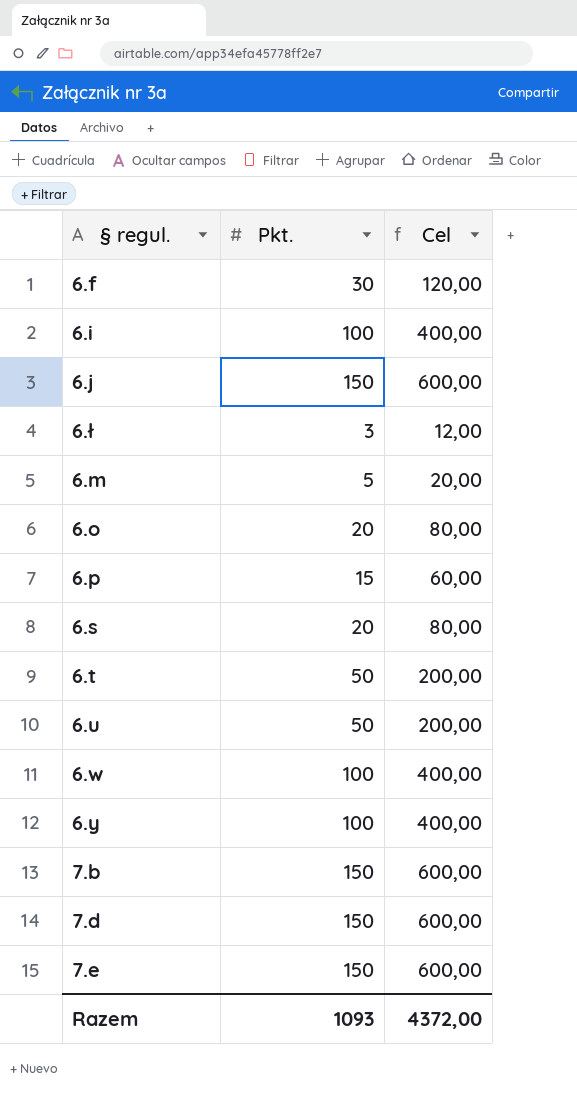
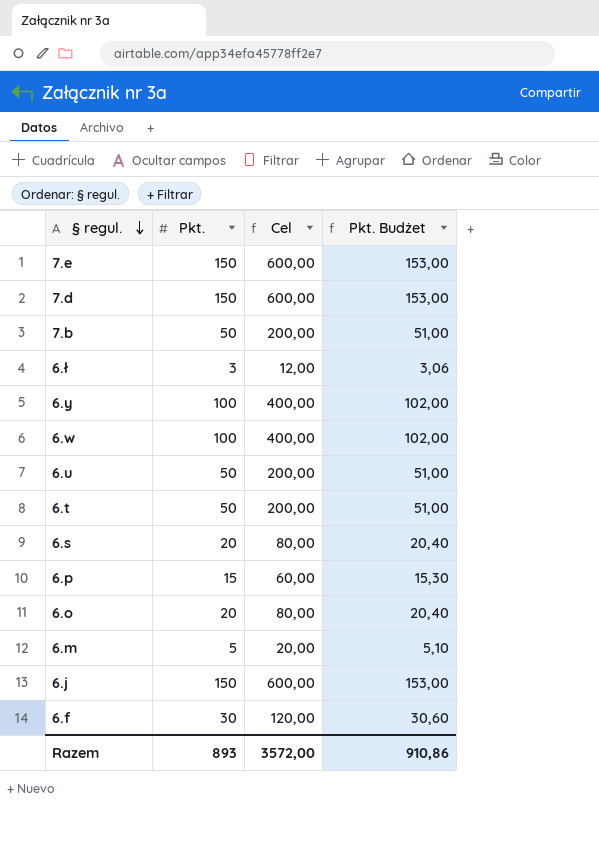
row order: none -> § regul. descending
column Pkt. Budżet | formula: none -> [Pkt.] * 1,02
row 6.i: 100 | 400,00 -> none
7.b | Pkt.: 150 -> 50
7.b | Cel: 600,00 -> 200,00
Razem | Pkt.: 1093 -> 893
Razem | Cel: 4372,00 -> 3572,00

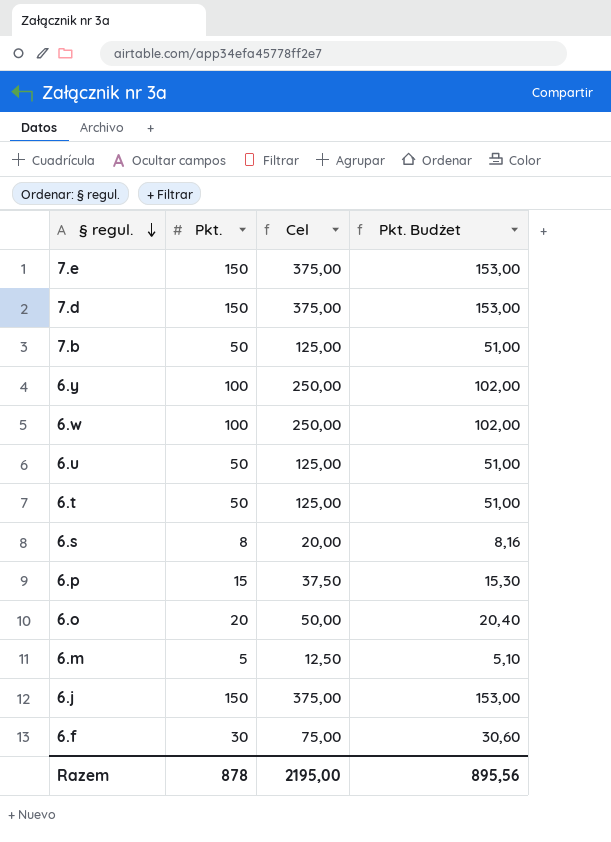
column Cel | formula: [Pkt.] * 4 -> [Pkt.] * 2,5
row 6.ł: 3 | 12,00 | 3,06 -> none
6.s | Pkt.: 20 -> 8
6.s | Pkt. Budżet: 20,40 -> 8,16
Razem | Pkt.: 893 -> 878
Razem | Cel: 3572,00 -> 2195,00
Razem | Pkt. Budżet: 910,86 -> 895,56

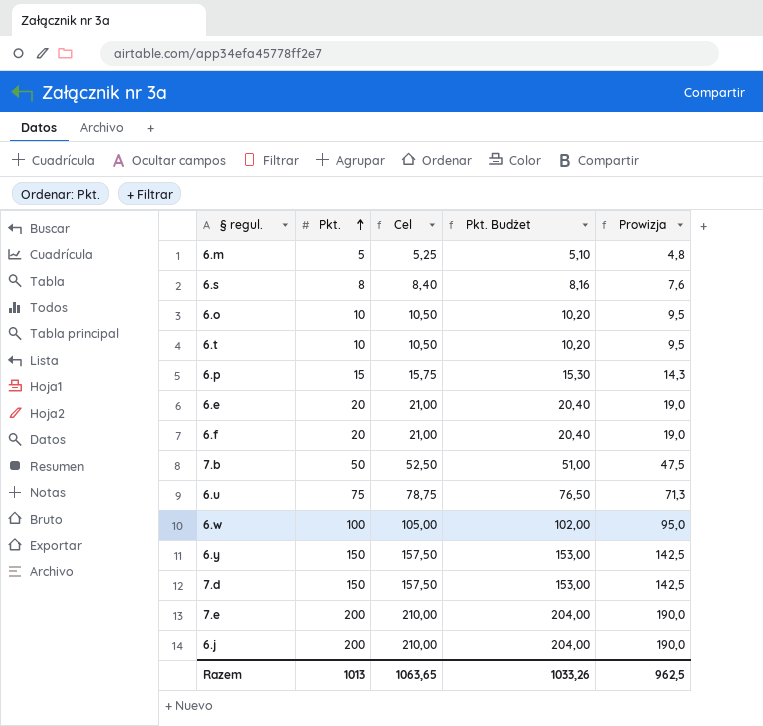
row order: § regul. descending -> Pkt. ascending
column Cel | formula: [Pkt.] * 2,5 -> [Pkt.] * 1,05
column Prowizja | formula: none -> [Pkt.] * 0,95
6.o | Pkt.: 20 -> 10
6.o | Pkt. Budżet: 20,40 -> 10,20
6.t | Pkt.: 50 -> 10
6.t | Pkt. Budżet: 51,00 -> 10,20
row 6.e: none -> 20 | 21,00 | 20,40 | 19,0
6.f | Pkt.: 30 -> 20
6.f | Pkt. Budżet: 30,60 -> 20,40
6.u | Pkt.: 50 -> 75
6.u | Pkt. Budżet: 51,00 -> 76,50
6.y | Pkt.: 100 -> 150
6.y | Pkt. Budżet: 102,00 -> 153,00
7.e | Pkt.: 150 -> 200
7.e | Pkt. Budżet: 153,00 -> 204,00
6.j | Pkt.: 150 -> 200
6.j | Pkt. Budżet: 153,00 -> 204,00
Razem | Pkt.: 878 -> 1013
Razem | Cel: 2195,00 -> 1063,65
Razem | Pkt. Budżet: 895,56 -> 1033,26

